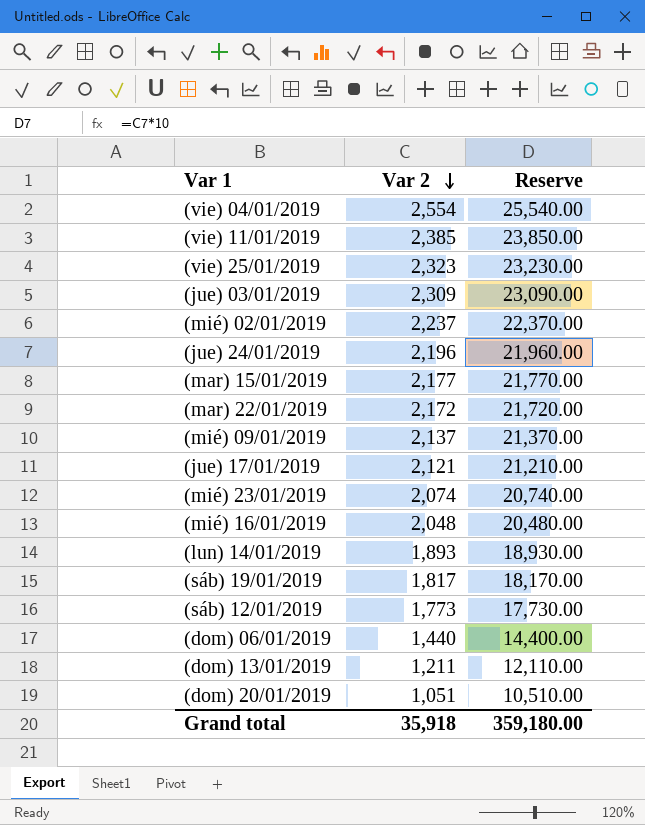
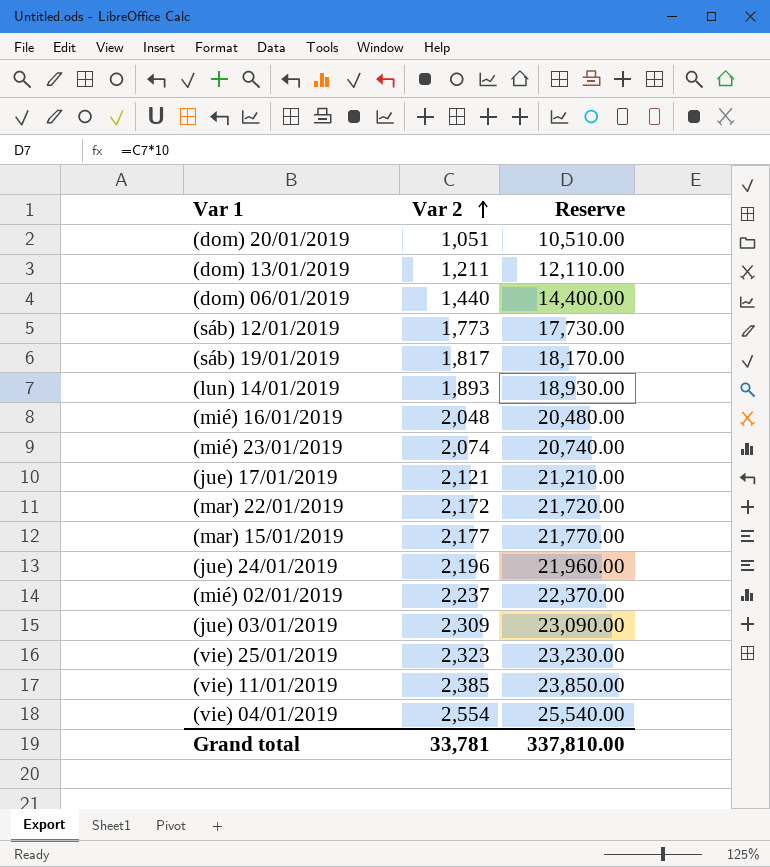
row order: Var 2 descending -> Var 2 ascending
row (mié) 09/01/2019: 2,137 | 21,370.00 -> none
Grand total | Var 2: 35,918 -> 33,781
Grand total | Reserve: 359,180.00 -> 337,810.00

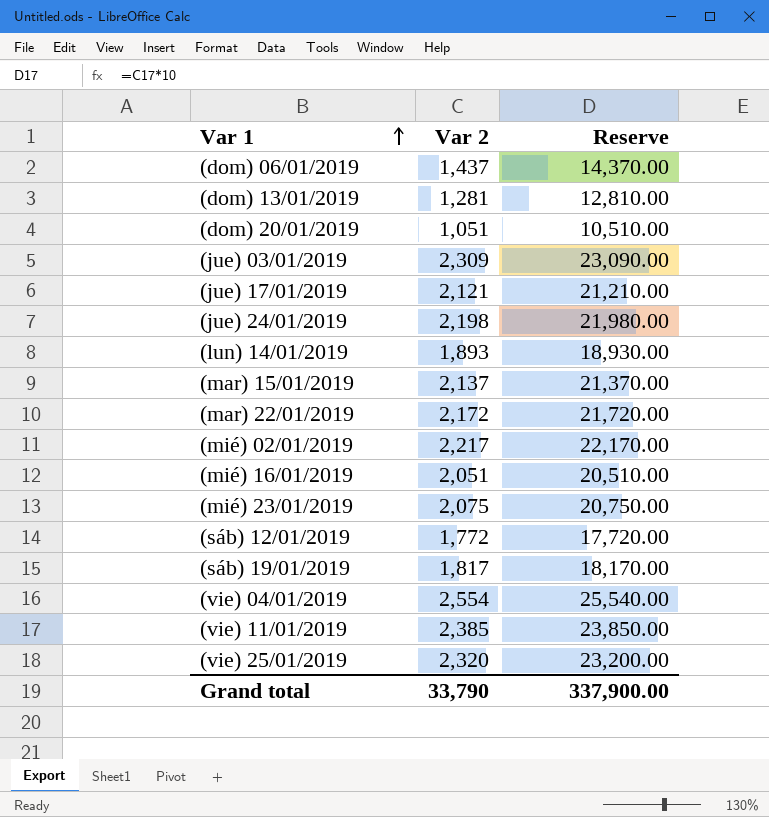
row order: Var 2 ascending -> Var 1 ascending
(dom) 06/01/2019 | Var 2: 1,440 -> 1,437
(dom) 06/01/2019 | Reserve: 14,400.00 -> 14,370.00
(dom) 13/01/2019 | Var 2: 1,211 -> 1,281
(dom) 13/01/2019 | Reserve: 12,110.00 -> 12,810.00
(jue) 24/01/2019 | Var 2: 2,196 -> 2,198
(jue) 24/01/2019 | Reserve: 21,960.00 -> 21,980.00
(mar) 15/01/2019 | Var 2: 2,177 -> 2,137
(mar) 15/01/2019 | Reserve: 21,770.00 -> 21,370.00
(mié) 02/01/2019 | Var 2: 2,237 -> 2,217
(mié) 02/01/2019 | Reserve: 22,370.00 -> 22,170.00
(mié) 16/01/2019 | Var 2: 2,048 -> 2,051
(mié) 16/01/2019 | Reserve: 20,480.00 -> 20,510.00
(mié) 23/01/2019 | Var 2: 2,074 -> 2,075
(mié) 23/01/2019 | Reserve: 20,740.00 -> 20,750.00
(sáb) 12/01/2019 | Var 2: 1,773 -> 1,772
(sáb) 12/01/2019 | Reserve: 17,730.00 -> 17,720.00
(vie) 25/01/2019 | Var 2: 2,323 -> 2,320
(vie) 25/01/2019 | Reserve: 23,230.00 -> 23,200.00
Grand total | Var 2: 33,781 -> 33,790
Grand total | Reserve: 337,810.00 -> 337,900.00

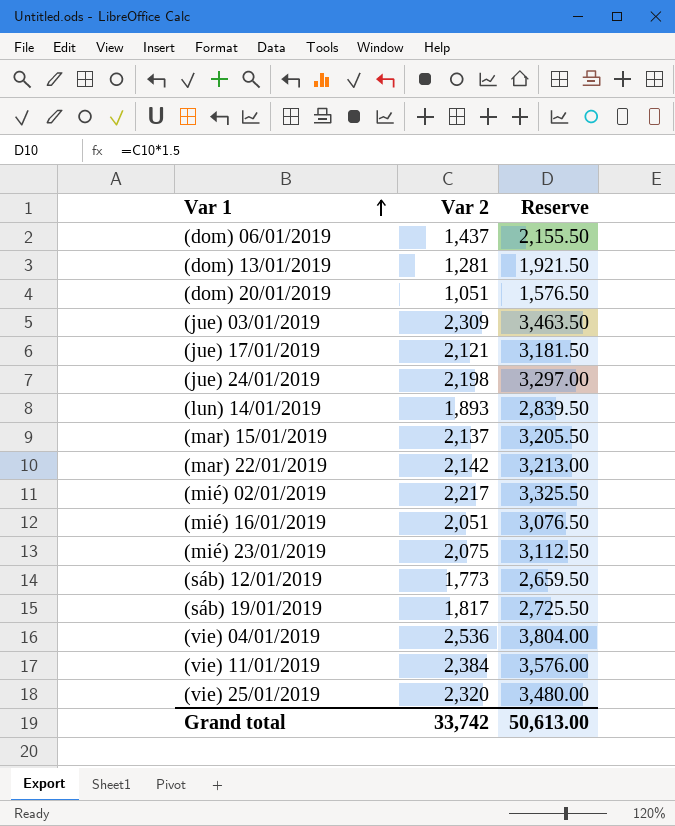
column Reserve | formula: [Var 2] * 10 -> [Var 2] * 1.5
(mar) 22/01/2019 | Var 2: 2,172 -> 2,142
(sáb) 12/01/2019 | Var 2: 1,772 -> 1,773
(vie) 04/01/2019 | Var 2: 2,554 -> 2,536
(vie) 11/01/2019 | Var 2: 2,385 -> 2,384
Grand total | Var 2: 33,790 -> 33,742
Grand total | Reserve: 337,900.00 -> 50,613.00

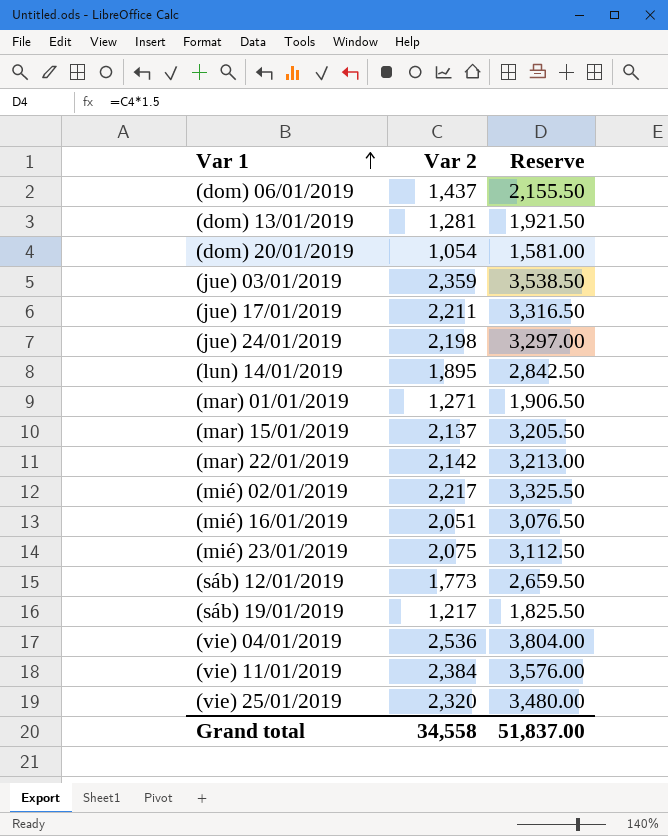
(dom) 20/01/2019 | Var 2: 1,051 -> 1,054
(dom) 20/01/2019 | Reserve: 1,576.50 -> 1,581.00
(jue) 03/01/2019 | Var 2: 2,309 -> 2,359
(jue) 03/01/2019 | Reserve: 3,463.50 -> 3,538.50
(jue) 17/01/2019 | Var 2: 2,121 -> 2,211
(jue) 17/01/2019 | Reserve: 3,181.50 -> 3,316.50
(lun) 14/01/2019 | Var 2: 1,893 -> 1,895
(lun) 14/01/2019 | Reserve: 2,839.50 -> 2,842.50
row (mar) 01/01/2019: none -> 1,271 | 1,906.50
(sáb) 19/01/2019 | Var 2: 1,817 -> 1,217
(sáb) 19/01/2019 | Reserve: 2,725.50 -> 1,825.50
Grand total | Var 2: 33,742 -> 34,558
Grand total | Reserve: 50,613.00 -> 51,837.00

